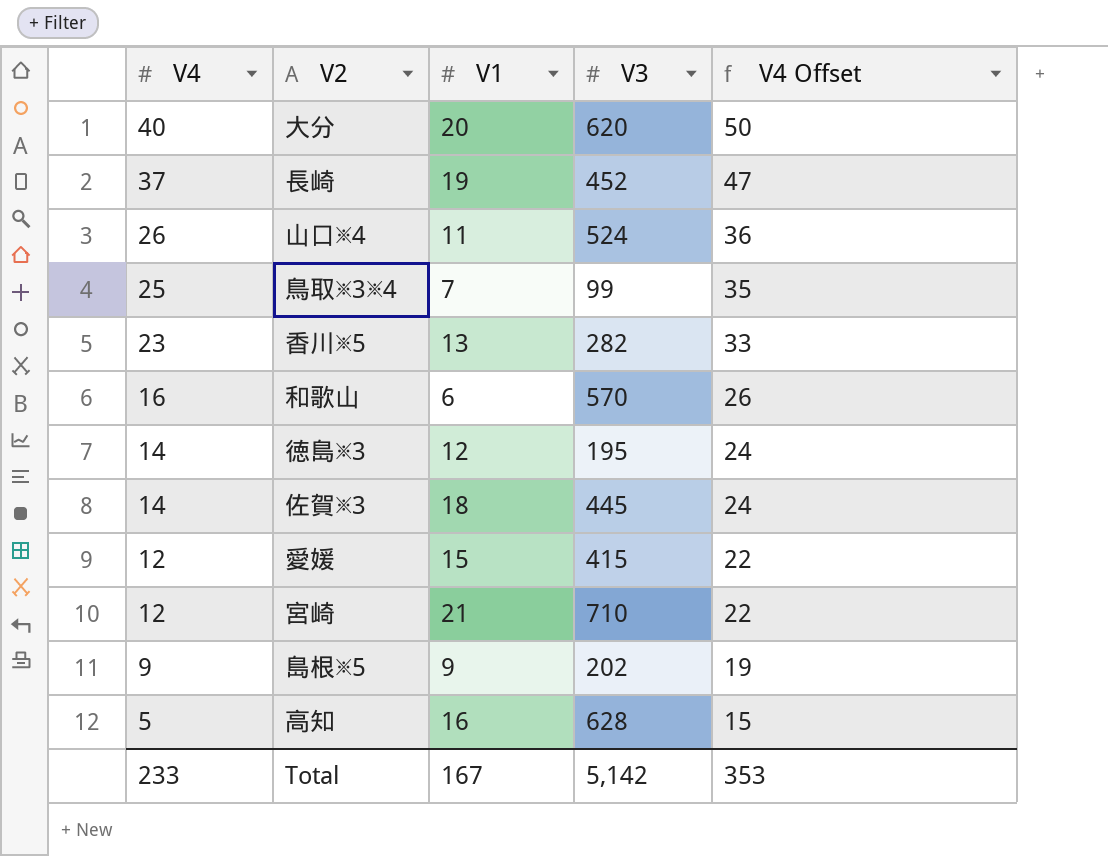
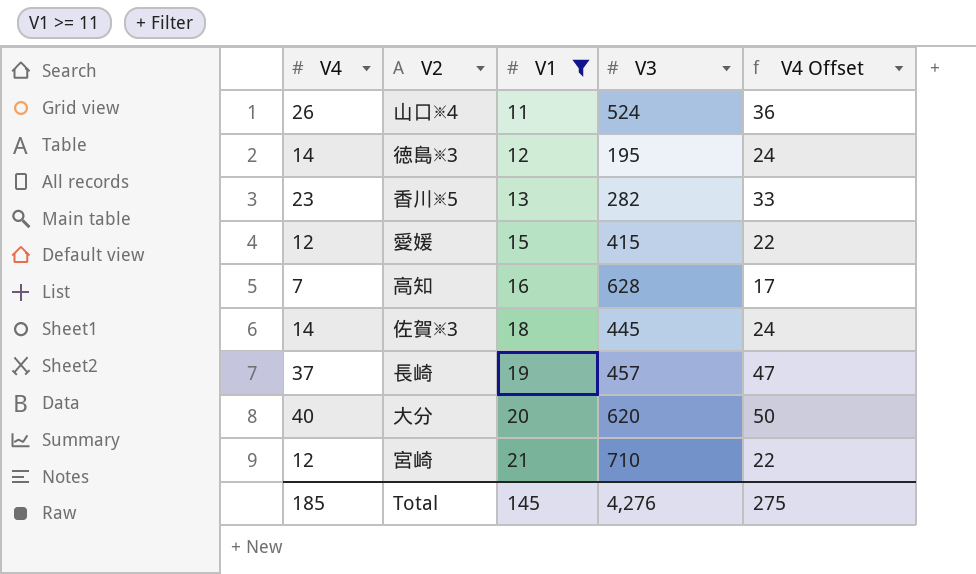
filter: none -> V1 >= 11
row order: V4 descending -> V1 ascending
高知 | V4: 5 -> 7
高知 | V4 Offset: 15 -> 17
長崎 | V3: 452 -> 457
Total | V4: 233 -> 185
Total | V1: 167 -> 145
Total | V3: 5,142 -> 4,276
Total | V4 Offset: 353 -> 275

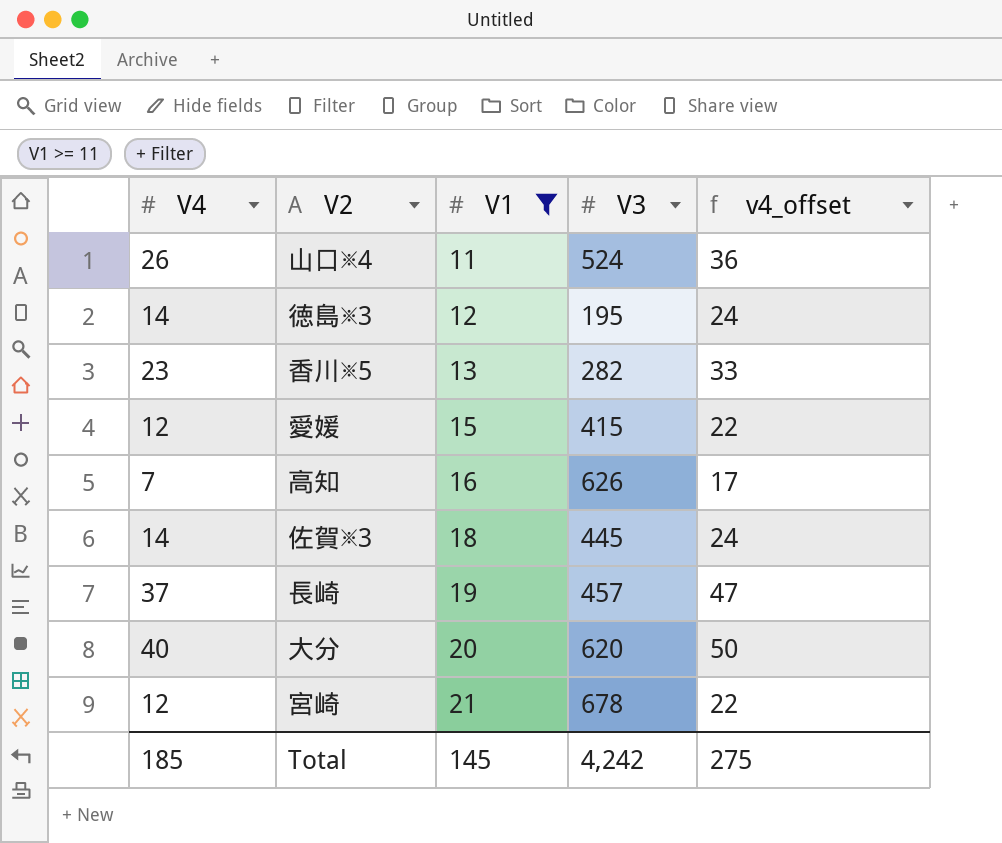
column name: V4 Offset -> v4_offset
高知 | V3: 628 -> 626
宮崎 | V3: 710 -> 678
Total | V3: 4,276 -> 4,242

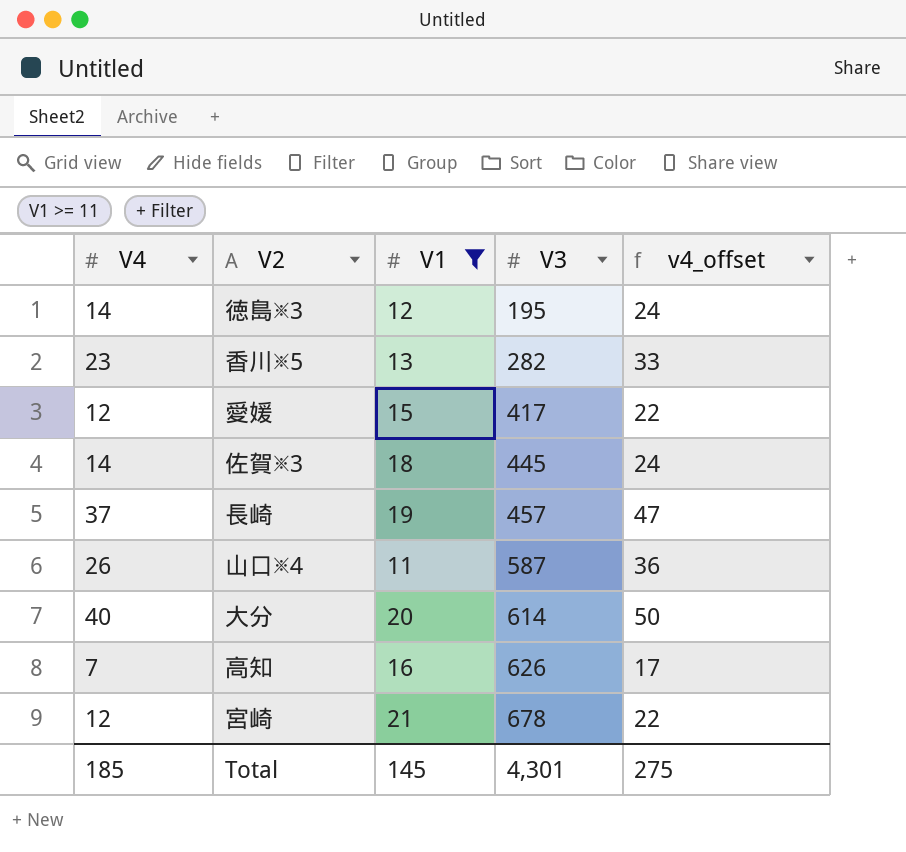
row order: V1 ascending -> V3 ascending
愛媛 | V3: 415 -> 417
山口※4 | V3: 524 -> 587
大分 | V3: 620 -> 614
Total | V3: 4,242 -> 4,301

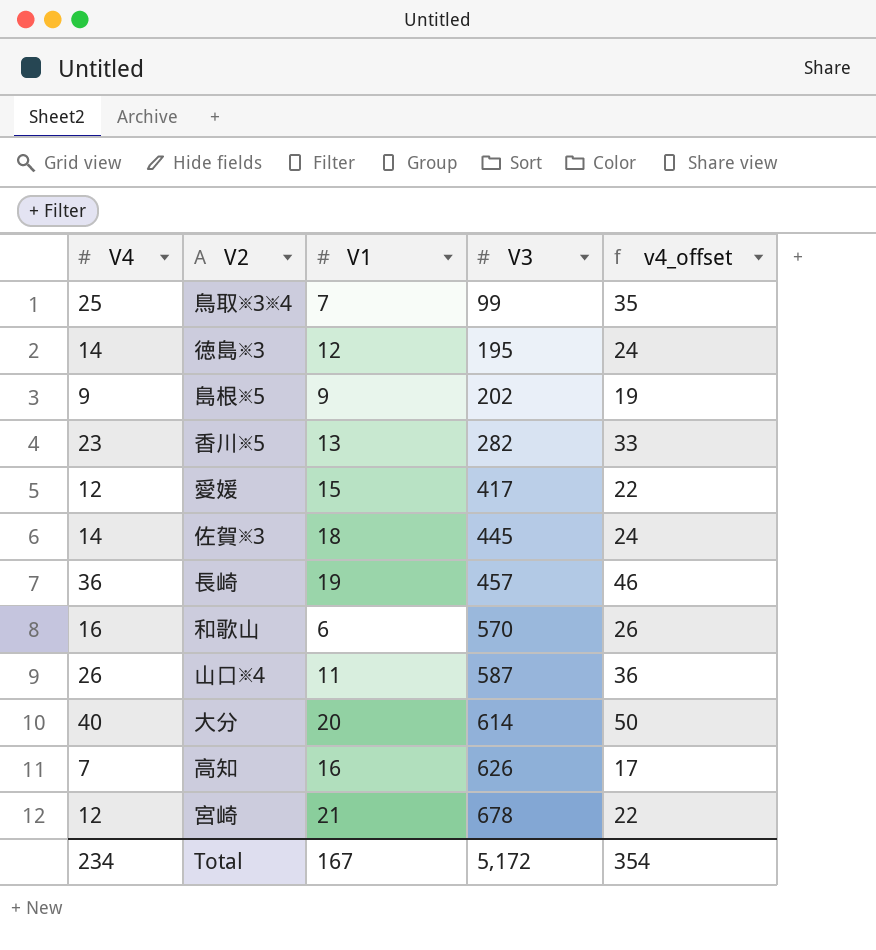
filter: V1 >= 11 -> none
長崎 | V4: 37 -> 36
長崎 | v4_offset: 47 -> 46
Total | V4: 185 -> 234
Total | V1: 145 -> 167
Total | V3: 4,301 -> 5,172
Total | v4_offset: 275 -> 354

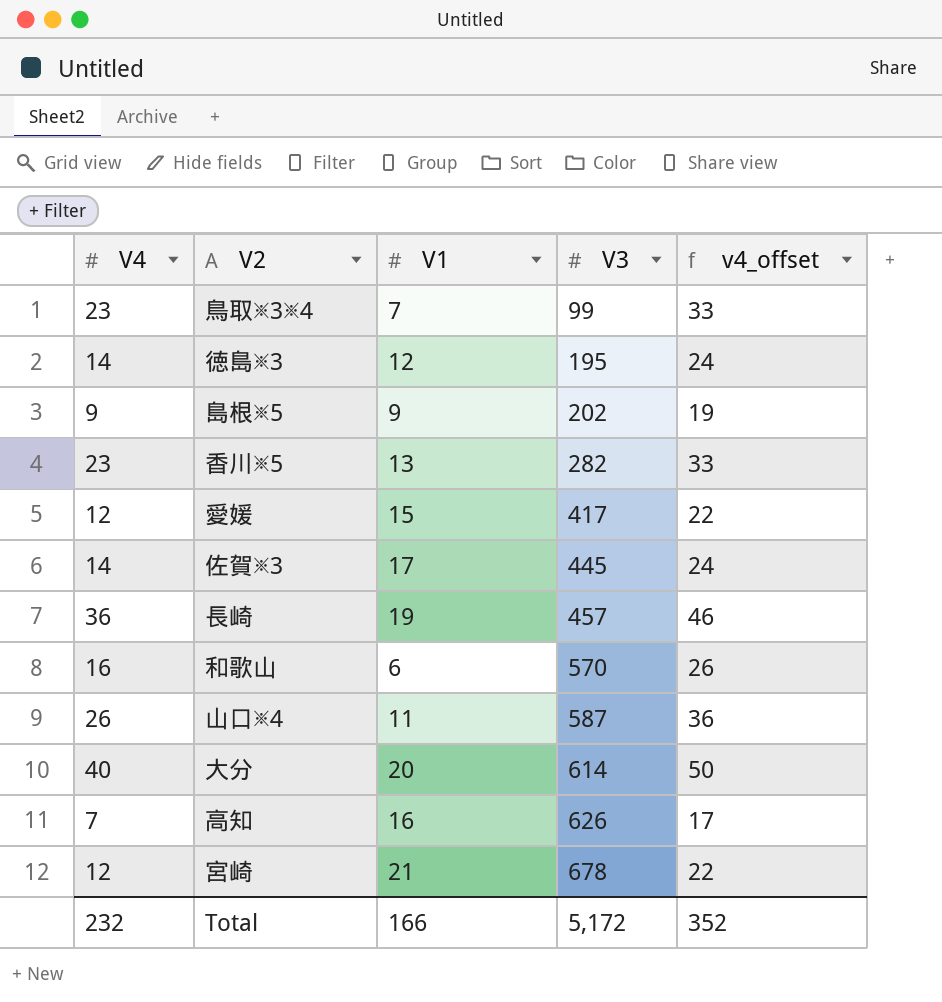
鳥取※3※4 | V4: 25 -> 23
鳥取※3※4 | v4_offset: 35 -> 33
佐賀※3 | V1: 18 -> 17
Total | V4: 234 -> 232
Total | V1: 167 -> 166
Total | v4_offset: 354 -> 352

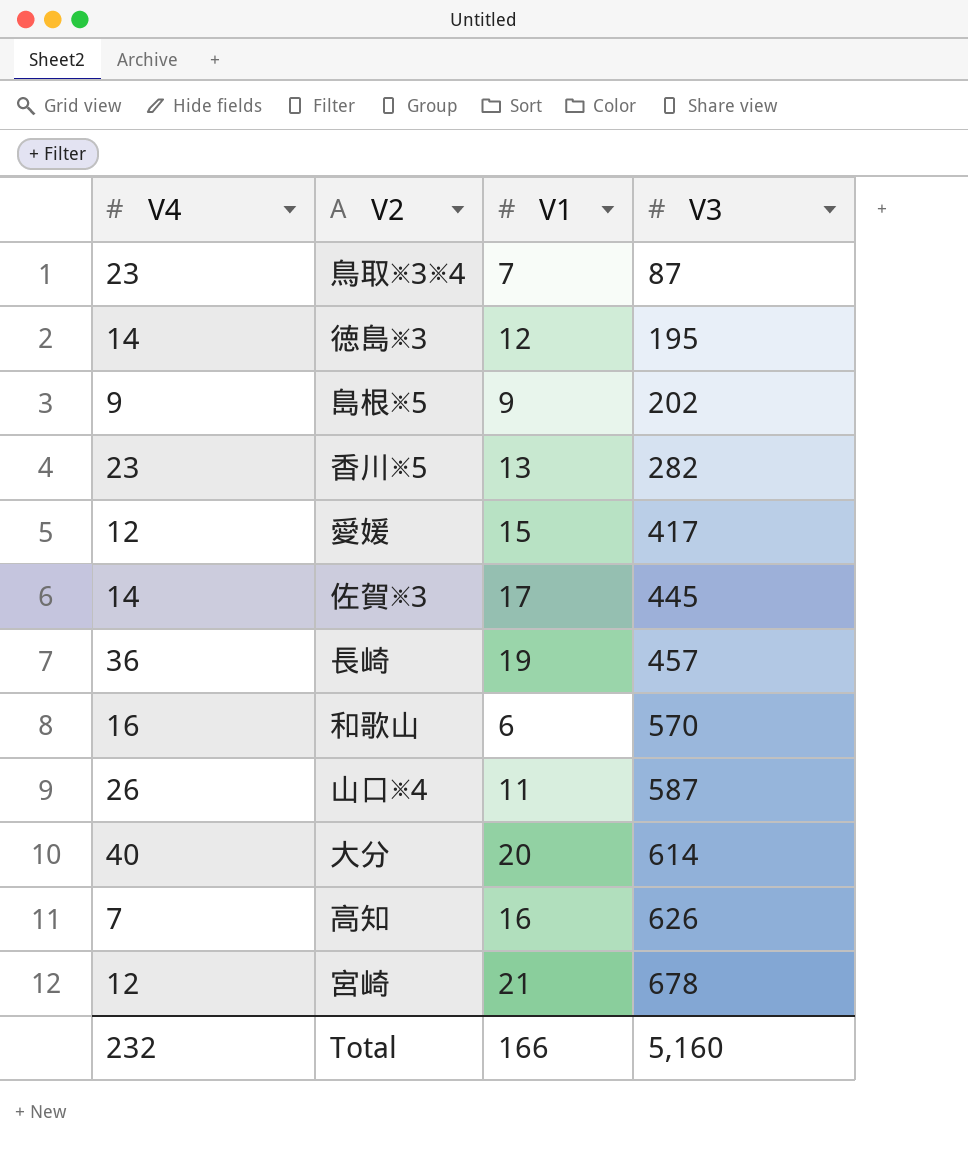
column v4_offset | formula: [V4] + 10 -> none
鳥取※3※4 | V3: 99 -> 87
Total | V3: 5,172 -> 5,160

